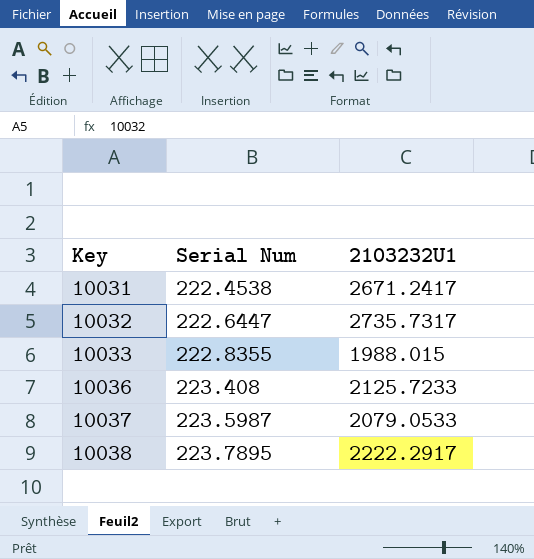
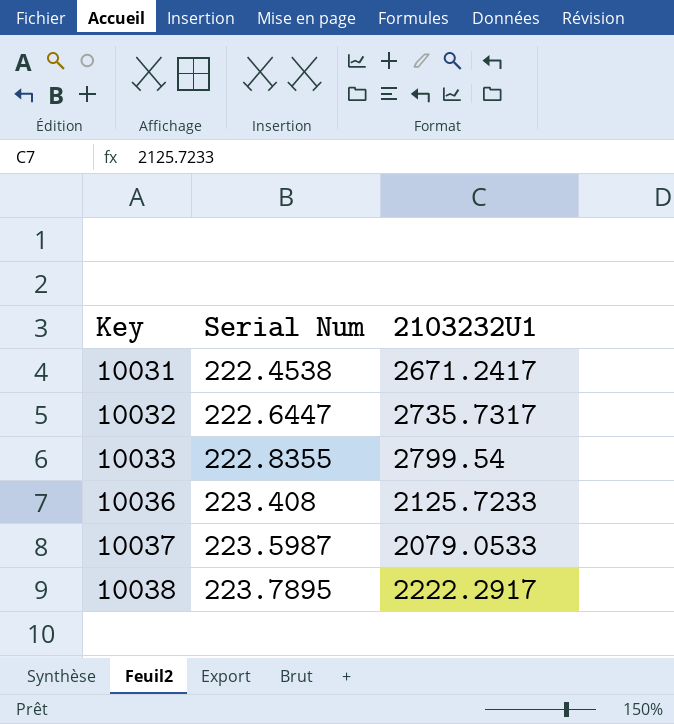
10033 | 2103232U1: 1988.015 -> 2799.54

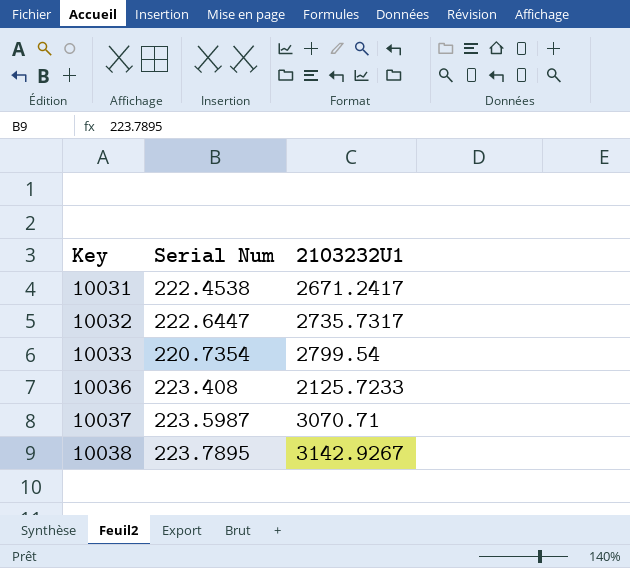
10033 | Serial Num: 222.8355 -> 220.7354
10037 | 2103232U1: 2079.0533 -> 3070.71
10038 | 2103232U1: 2222.2917 -> 3142.9267

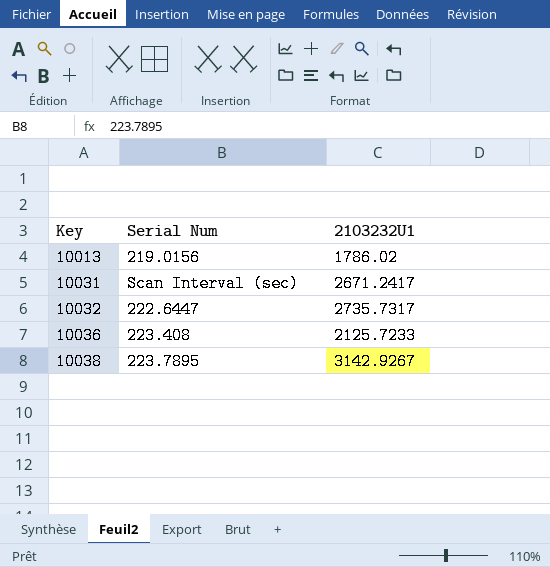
row 10033: 220.7354 | 2799.54 -> none
row 10037: 223.5987 | 3070.71 -> none
row 10013: none -> 219.0156 | 1786.02
10031 | Serial Num: 222.4538 -> Scan Interval (sec)

